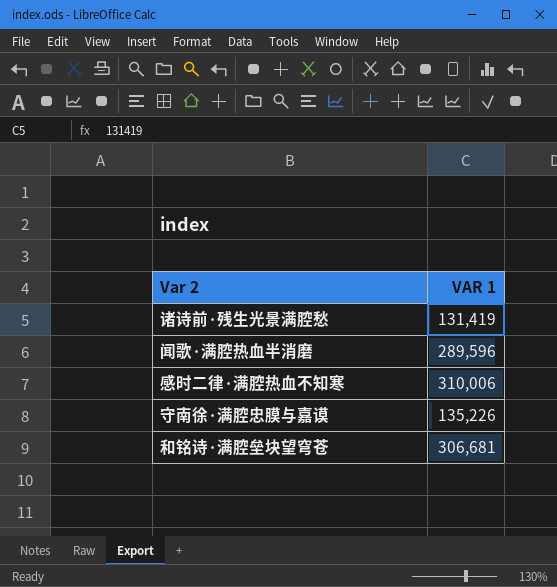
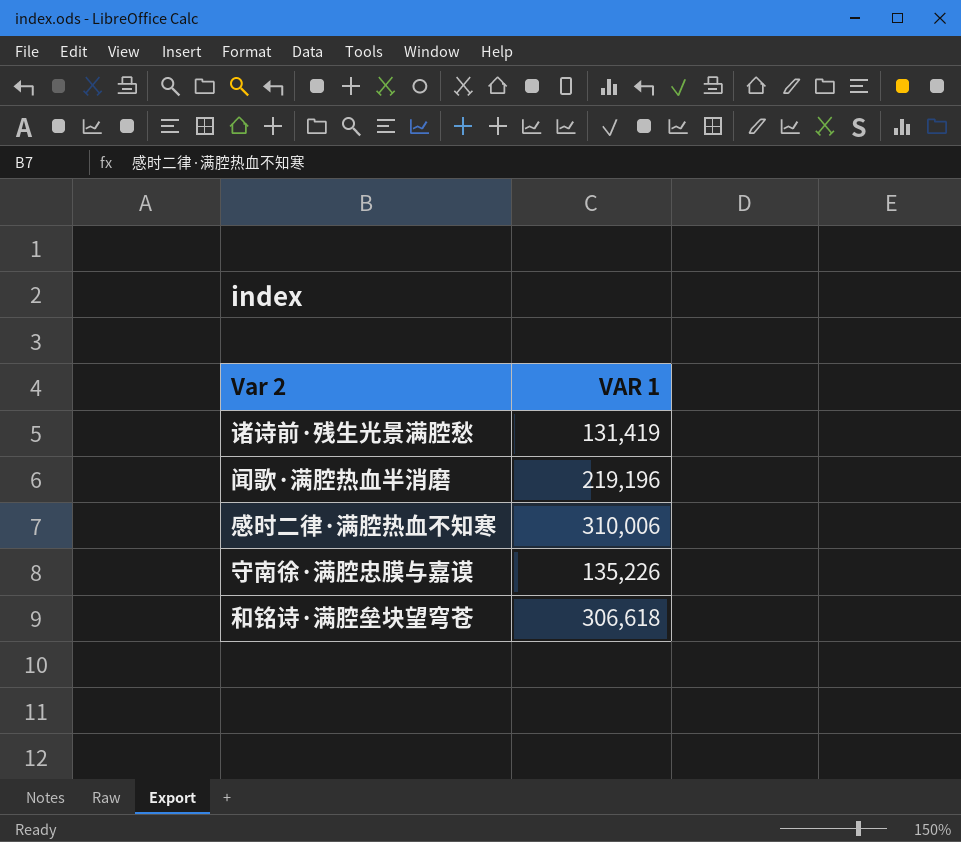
闻歌·满腔热血半消磨 | VAR 1: 289,596 -> 219,196
和铭诗·满腔垒块望穹苍 | VAR 1: 306,681 -> 306,618

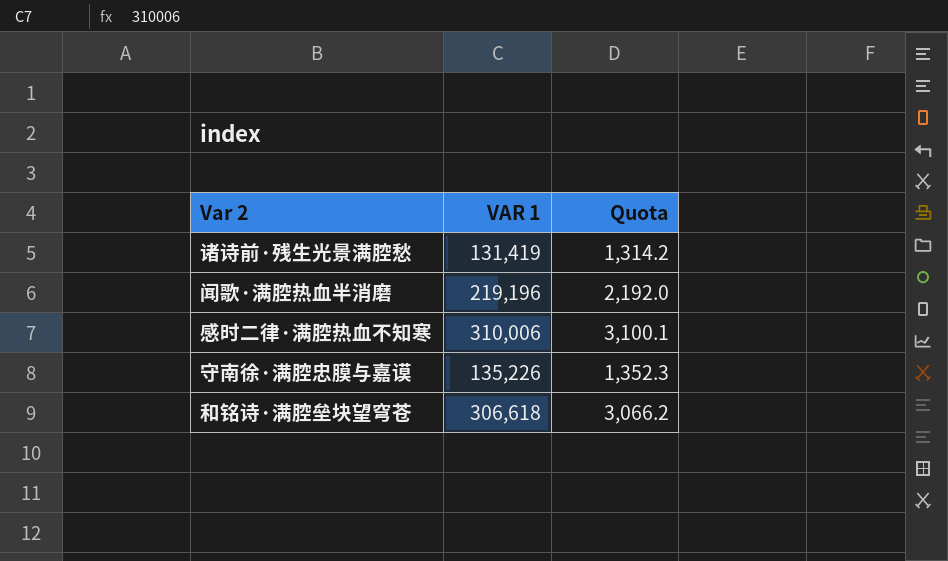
column Quota | formula: none -> [VAR 1] * 0.01

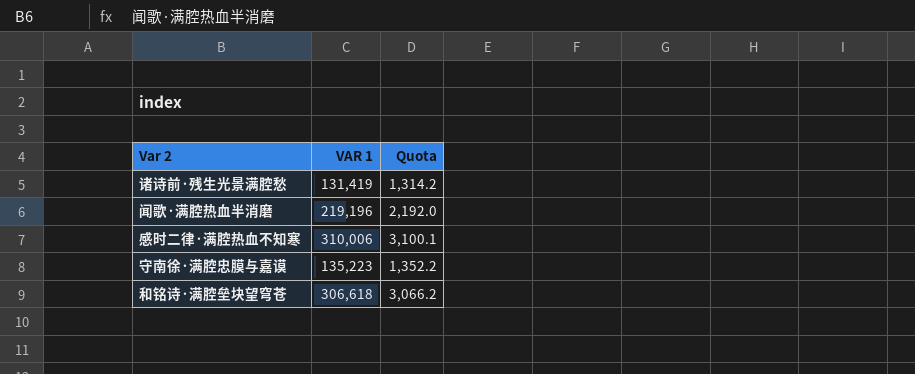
守南徐·满腔忠膜与嘉谟 | VAR 1: 135,226 -> 135,223
守南徐·满腔忠膜与嘉谟 | Quota: 1,352.3 -> 1,352.2

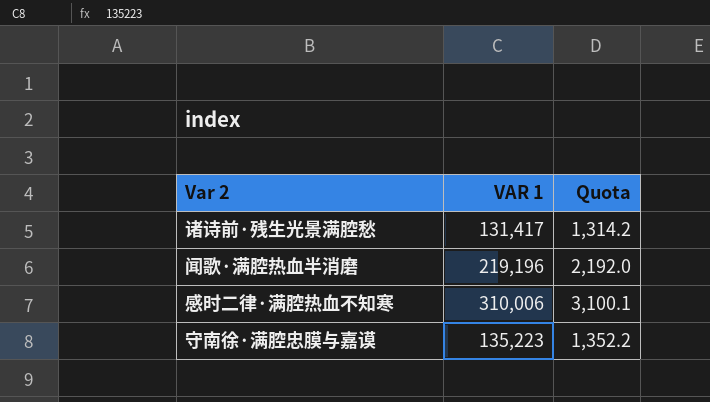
row 和铭诗·满腔垒块望穹苍: 306,618 | 3,066.2 -> none
诸诗前·残生光景满腔愁 | VAR 1: 131,419 -> 131,417

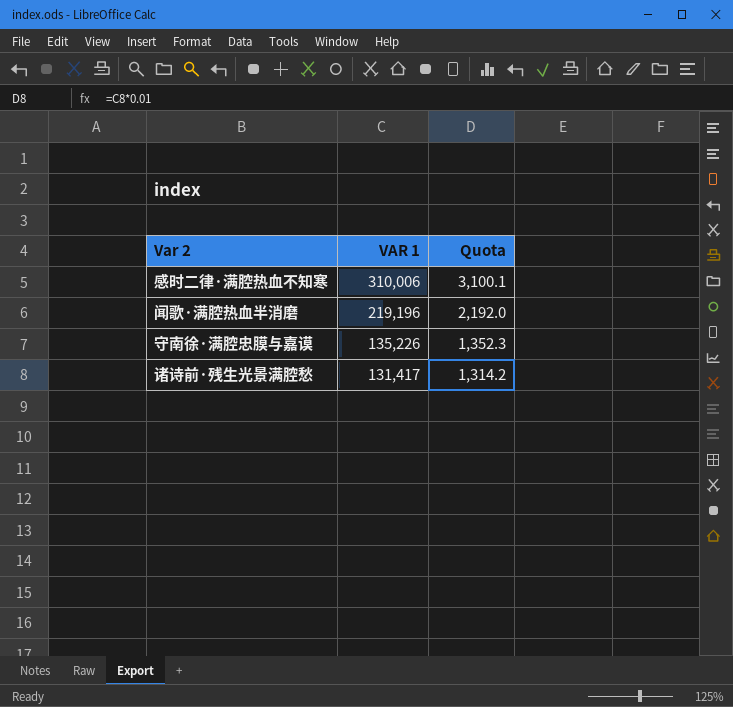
row order: none -> VAR 1 descending
守南徐·满腔忠膜与嘉谟 | VAR 1: 135,223 -> 135,226
守南徐·满腔忠膜与嘉谟 | Quota: 1,352.2 -> 1,352.3

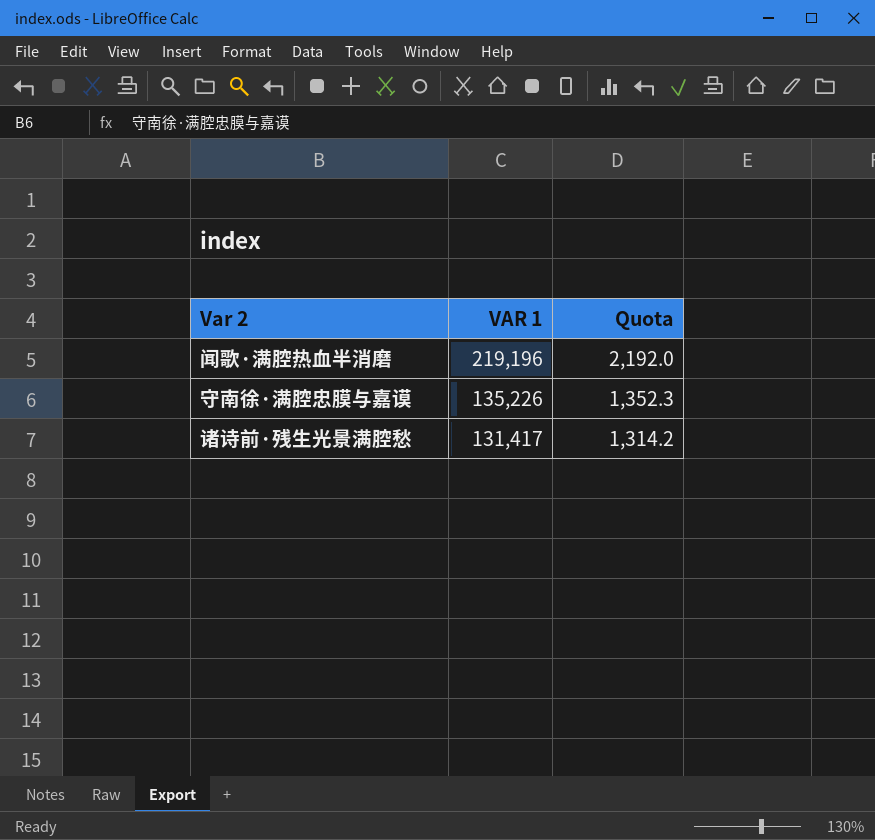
row 感时二律·满腔热血不知寒: 310,006 | 3,100.1 -> none

